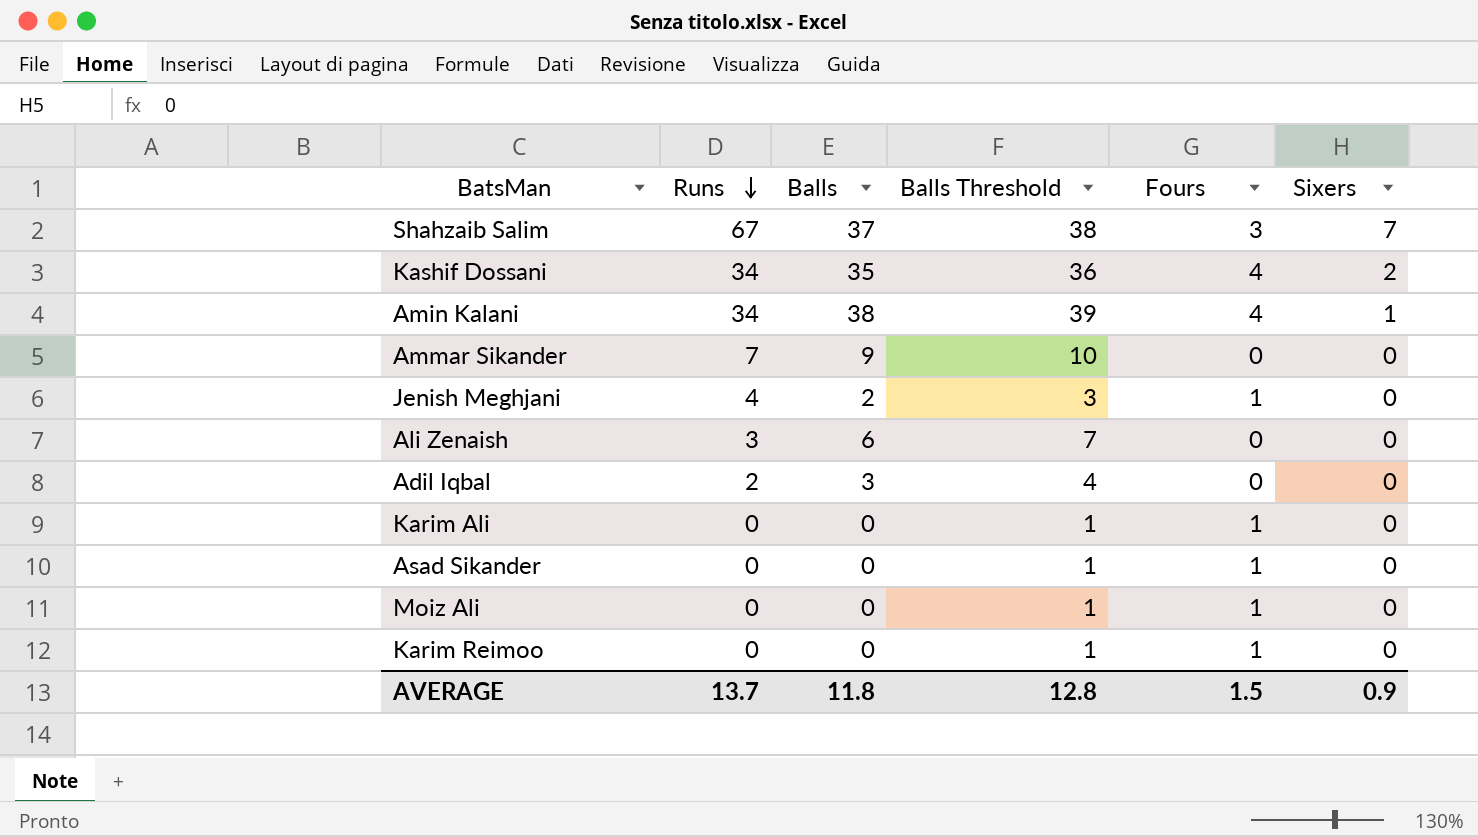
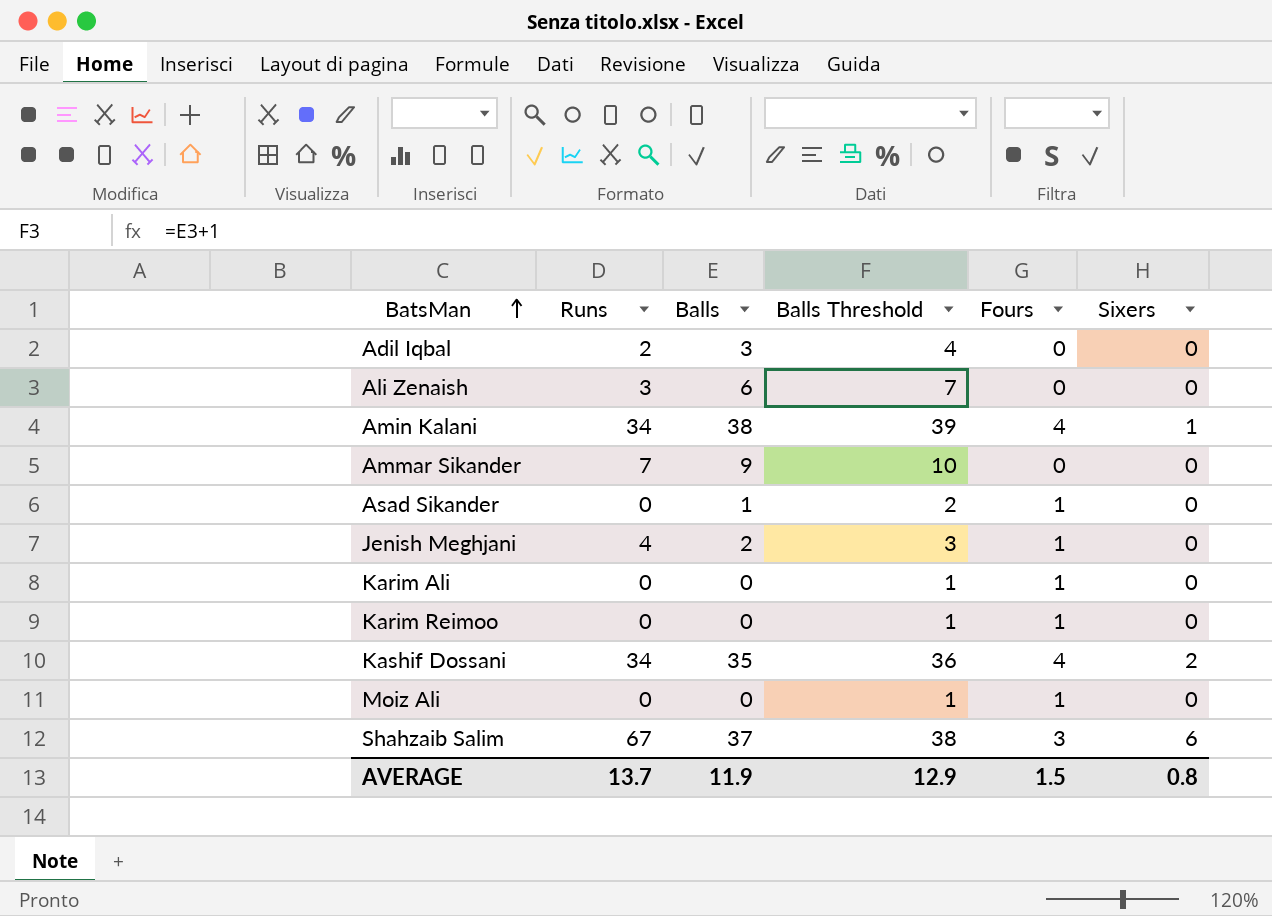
row order: Runs descending -> BatsMan ascending
Asad Sikander | Balls: 0 -> 1
Asad Sikander | Balls Threshold: 1 -> 2
Shahzaib Salim | Sixers: 7 -> 6
AVERAGE | Balls: 11.8 -> 11.9
AVERAGE | Balls Threshold: 12.8 -> 12.9
AVERAGE | Sixers: 0.9 -> 0.8

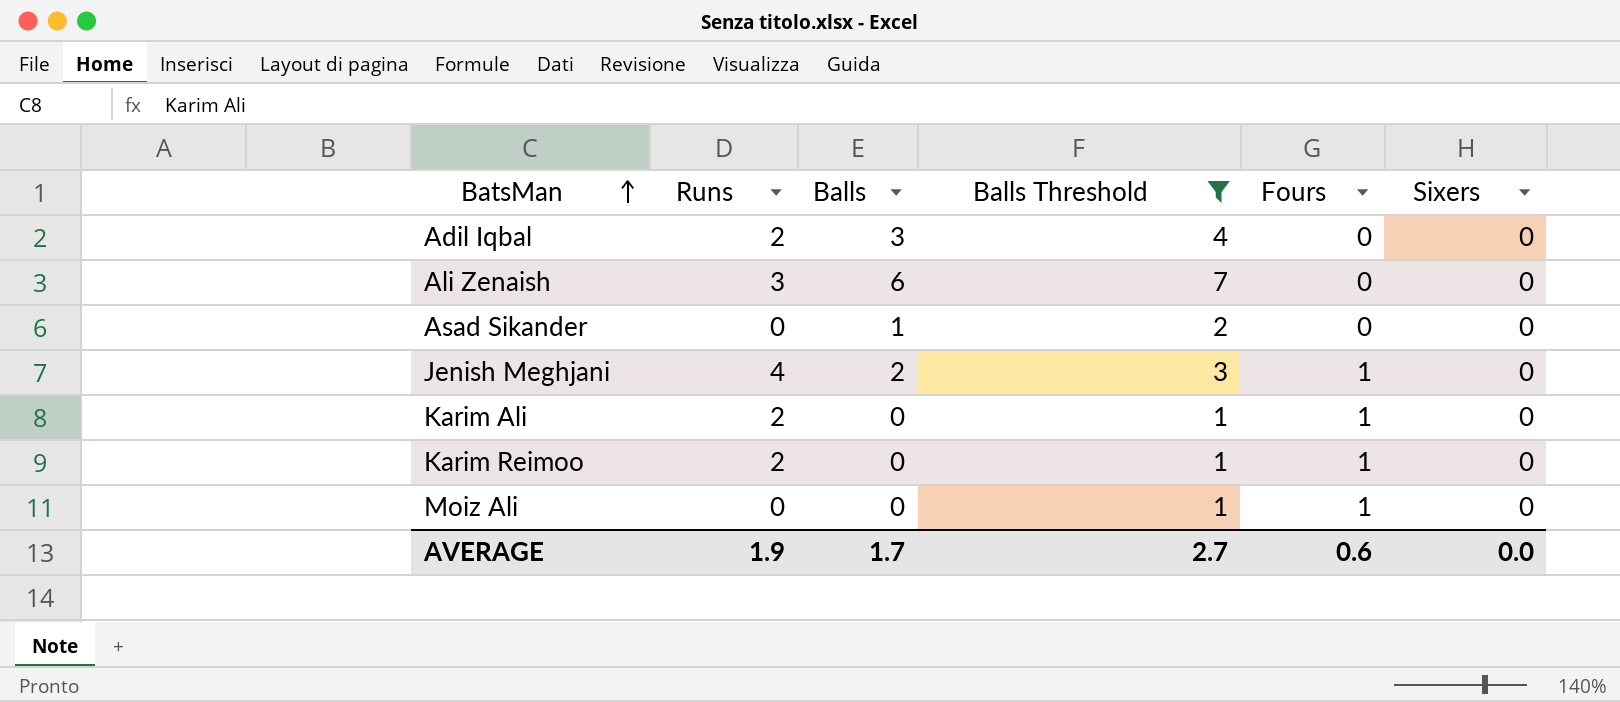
filter: none -> Balls Threshold <= 7
Asad Sikander | Fours: 1 -> 0
Karim Ali | Runs: 0 -> 2
Karim Reimoo | Runs: 0 -> 2
AVERAGE | Runs: 13.7 -> 1.9
AVERAGE | Balls: 11.9 -> 1.7
AVERAGE | Balls Threshold: 12.9 -> 2.7
AVERAGE | Fours: 1.5 -> 0.6
AVERAGE | Sixers: 0.8 -> 0.0

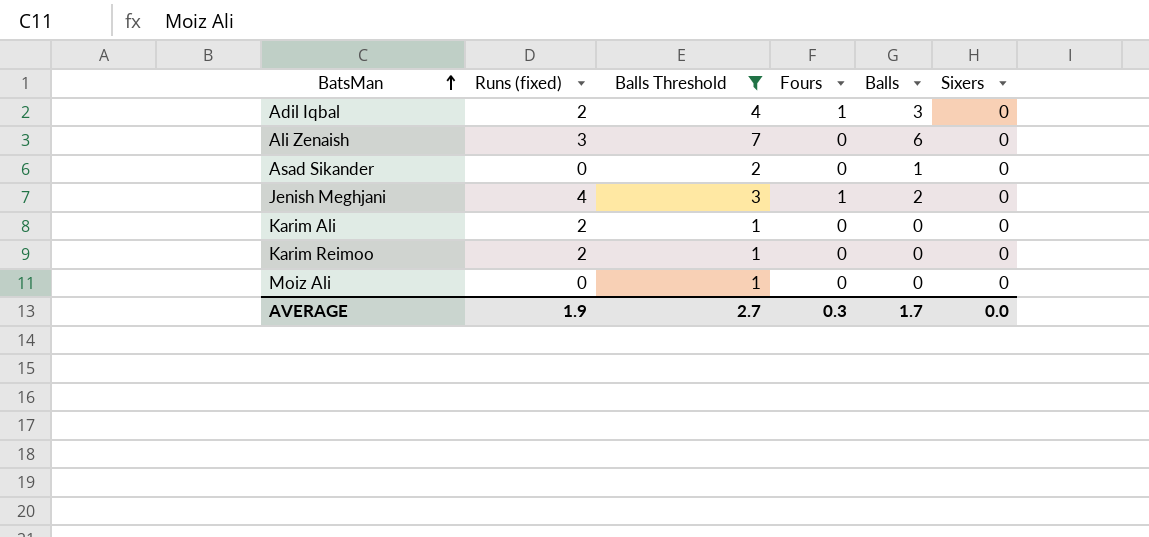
column name: Runs -> Runs (fixed)
column Balls | position: 3 -> 5
Adil Iqbal | Fours: 0 -> 1
Karim Ali | Fours: 1 -> 0
Karim Reimoo | Fours: 1 -> 0
Moiz Ali | Fours: 1 -> 0
AVERAGE | Fours: 0.6 -> 0.3

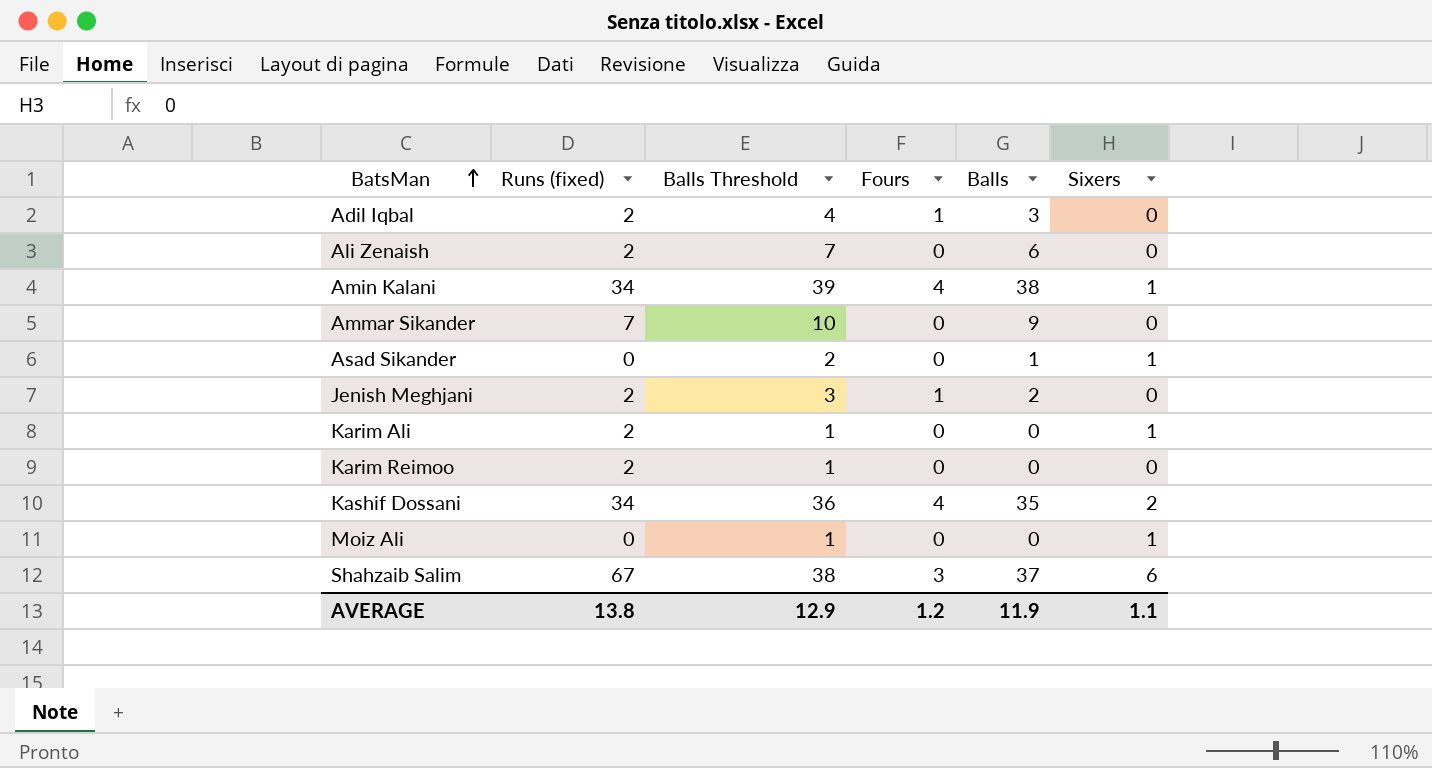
filter: Balls Threshold <= 7 -> none
Ali Zenaish | Runs (fixed): 3 -> 2
Asad Sikander | Sixers: 0 -> 1
Jenish Meghjani | Runs (fixed): 4 -> 2
Karim Ali | Sixers: 0 -> 1
Moiz Ali | Sixers: 0 -> 1
AVERAGE | Runs (fixed): 1.9 -> 13.8
AVERAGE | Balls Threshold: 2.7 -> 12.9
AVERAGE | Fours: 0.3 -> 1.2
AVERAGE | Balls: 1.7 -> 11.9
AVERAGE | Sixers: 0.0 -> 1.1

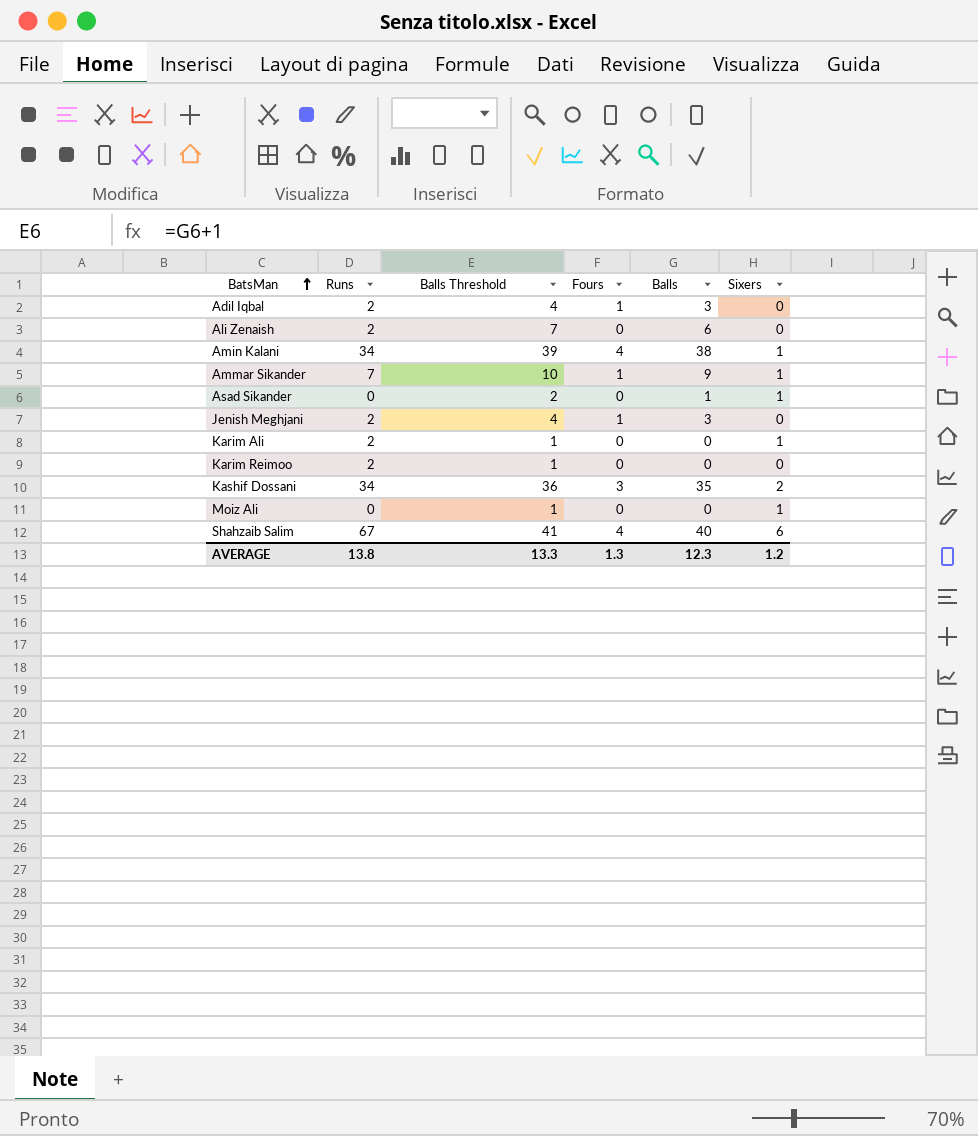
column name: Runs (fixed) -> Runs
Ammar Sikander | Fours: 0 -> 1
Ammar Sikander | Sixers: 0 -> 1
Jenish Meghjani | Balls Threshold: 3 -> 4
Jenish Meghjani | Balls: 2 -> 3
Kashif Dossani | Fours: 4 -> 3
Shahzaib Salim | Balls Threshold: 38 -> 41
Shahzaib Salim | Fours: 3 -> 4
Shahzaib Salim | Balls: 37 -> 40
AVERAGE | Balls Threshold: 12.9 -> 13.3
AVERAGE | Fours: 1.2 -> 1.3
AVERAGE | Balls: 11.9 -> 12.3
AVERAGE | Sixers: 1.1 -> 1.2

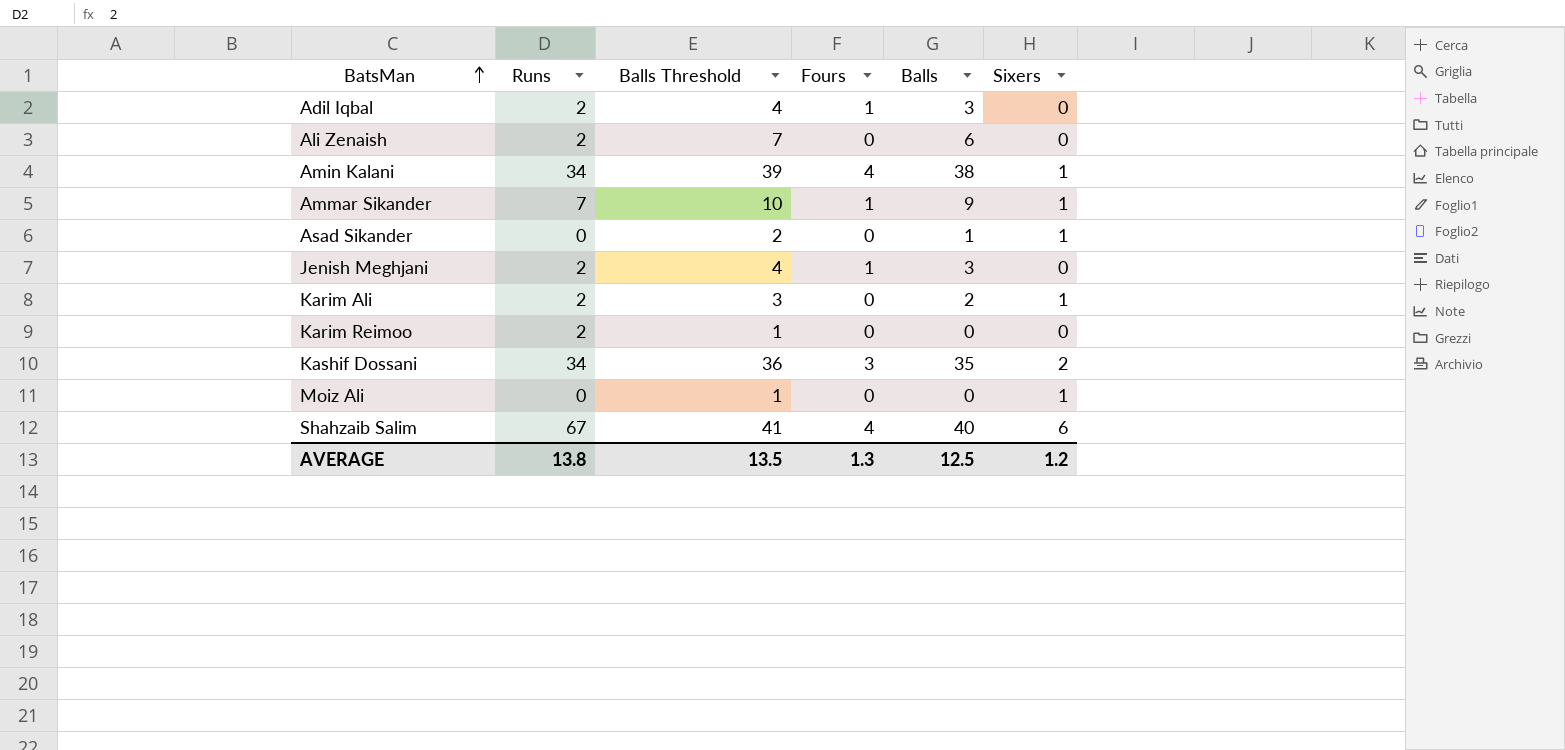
Karim Ali | Balls Threshold: 1 -> 3
Karim Ali | Balls: 0 -> 2
AVERAGE | Balls Threshold: 13.3 -> 13.5
AVERAGE | Balls: 12.3 -> 12.5

